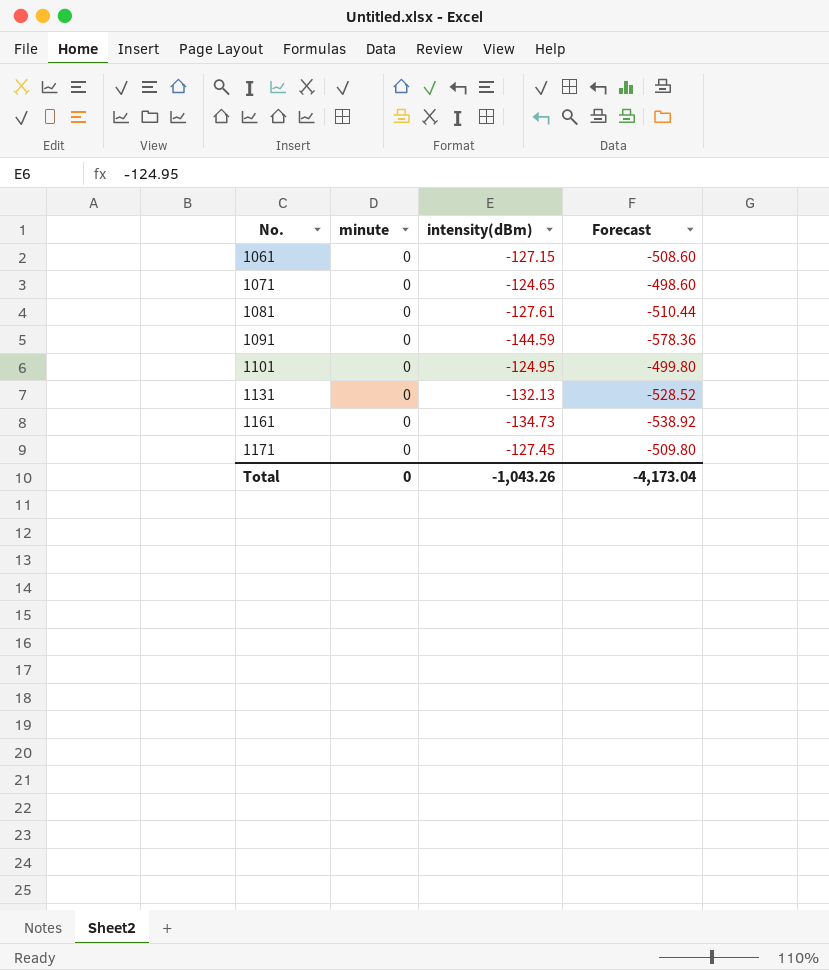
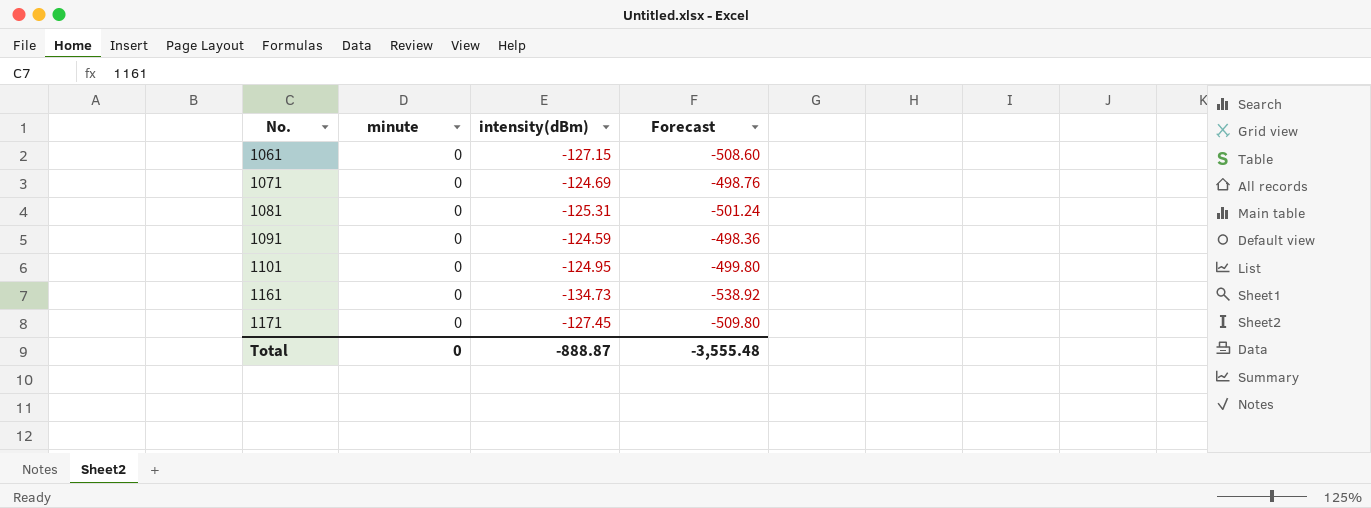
row 1131: 0 | -132.13 | -528.52 -> none
1071 | intensity(dBm): -124.65 -> -124.69
1071 | Forecast: -498.60 -> -498.76
1081 | intensity(dBm): -127.61 -> -125.31
1081 | Forecast: -510.44 -> -501.24
1091 | intensity(dBm): -144.59 -> -124.59
1091 | Forecast: -578.36 -> -498.36
Total | intensity(dBm): -1,043.26 -> -888.87
Total | Forecast: -4,173.04 -> -3,555.48

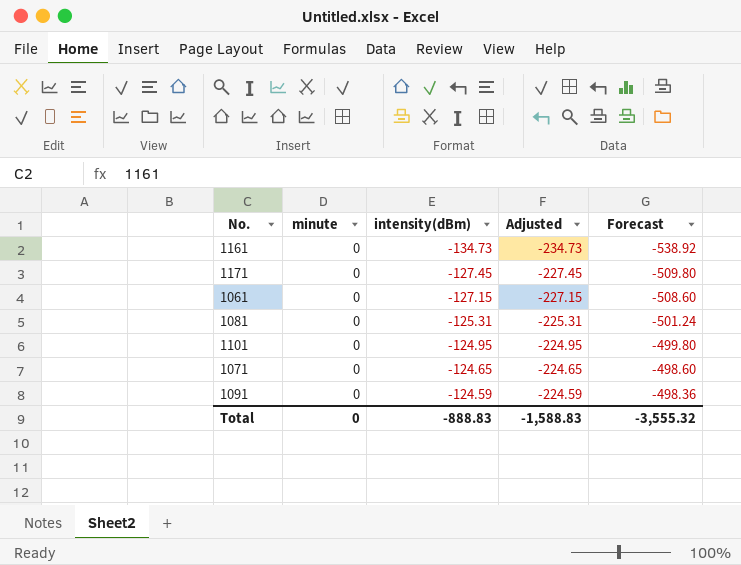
row order: No. ascending -> intensity(dBm) ascending
column Adjusted | formula: none -> [intensity(dBm)] - 100
1071 | intensity(dBm): -124.69 -> -124.65
1071 | Forecast: -498.76 -> -498.60
Total | intensity(dBm): -888.87 -> -888.83
Total | Forecast: -3,555.48 -> -3,555.32

